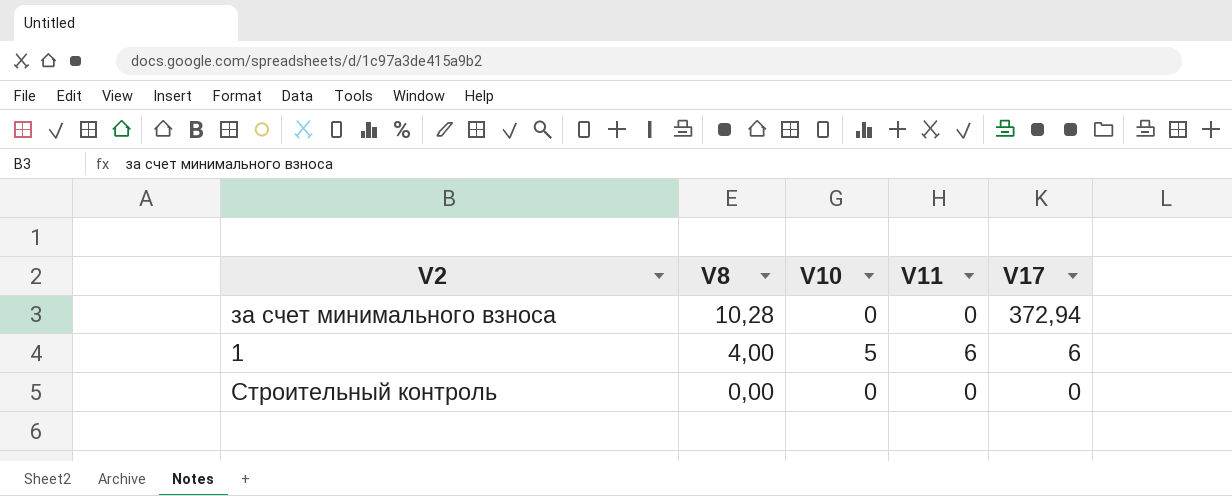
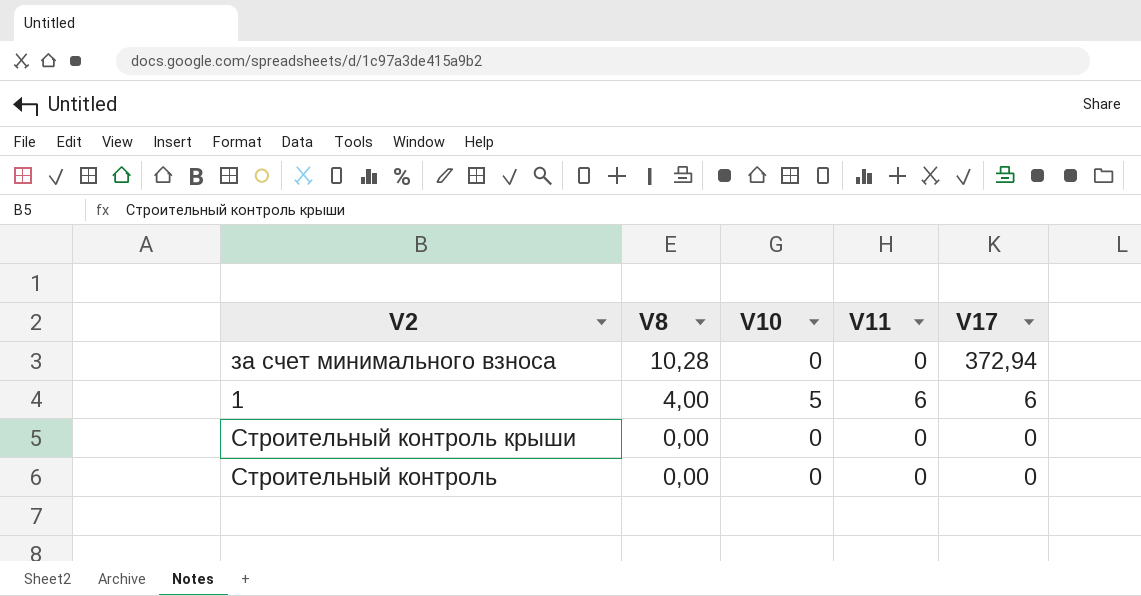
row Строительный контроль крыши: none -> 0,00 | 0 | 0 | 0

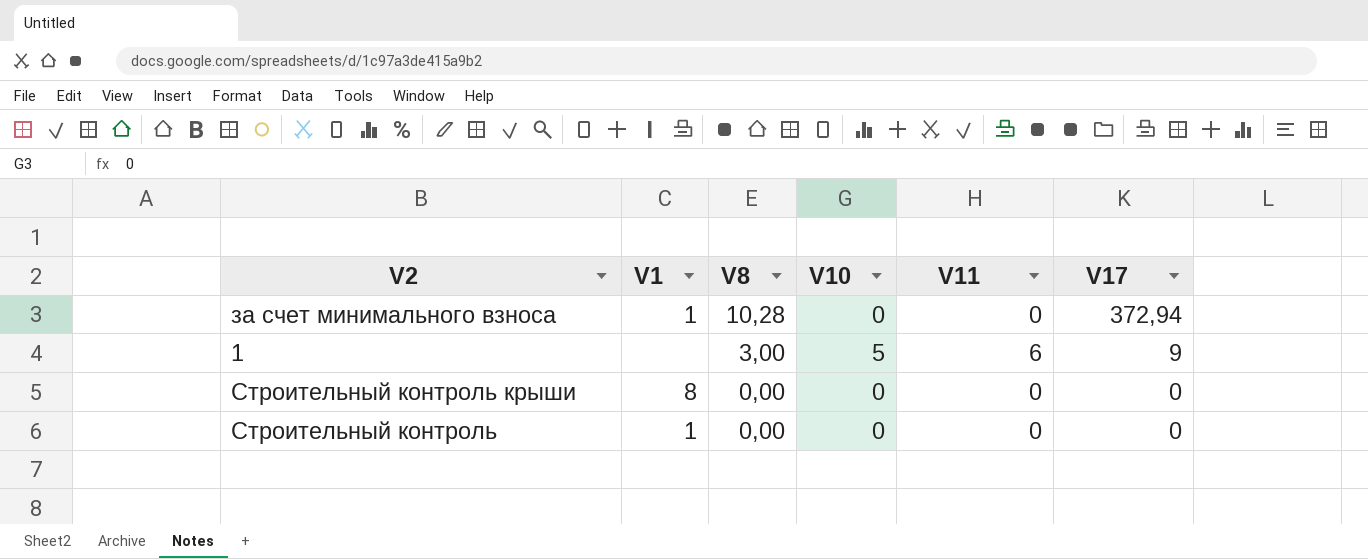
column V1 | position: none -> 2
1 | V8: 4,00 -> 3,00
1 | V17: 6 -> 9

